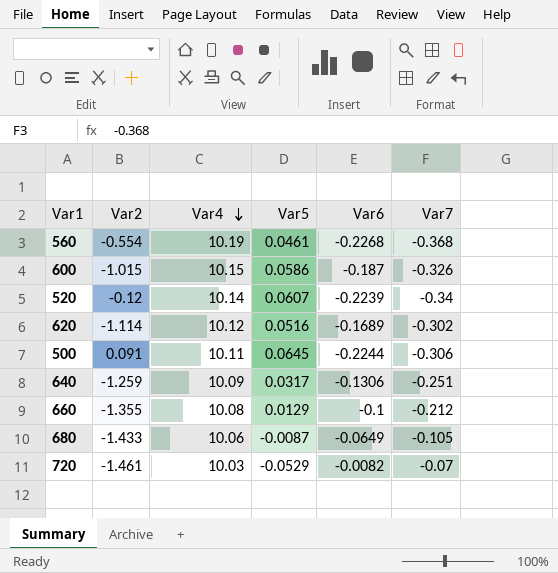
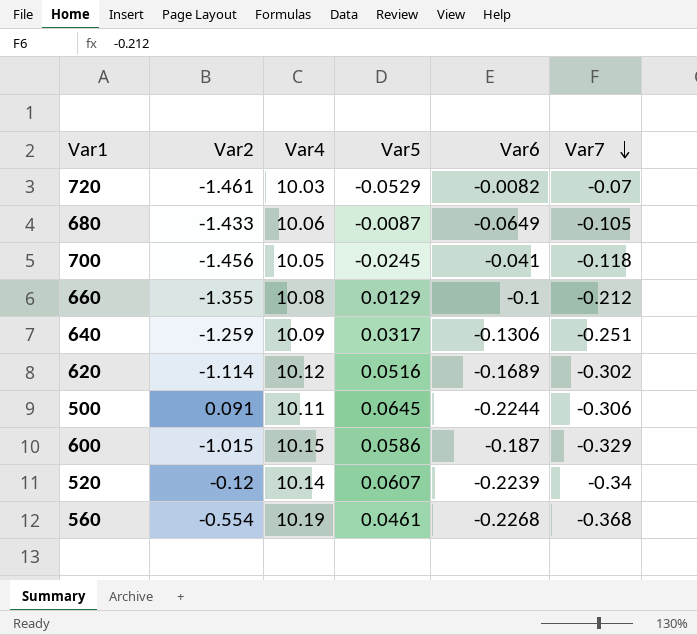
row order: Var4 descending -> Var7 descending
row 700: none -> -1.456 | 10.05 | -0.0245 | -0.041 | -0.118
600 | Var7: -0.326 -> -0.329

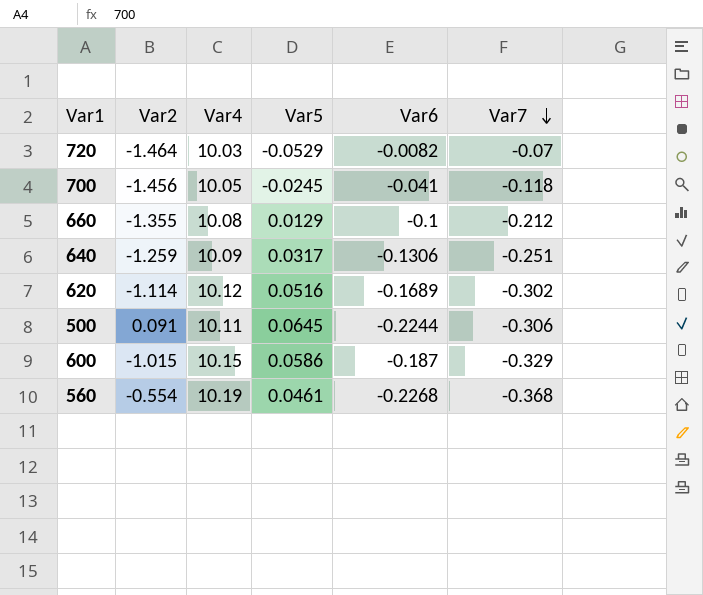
row 680: -1.433 | 10.06 | -0.0087 | -0.0649 | -0.105 -> none
row 520: -0.12 | 10.14 | 0.0607 | -0.2239 | -0.34 -> none
720 | Var2: -1.461 -> -1.464

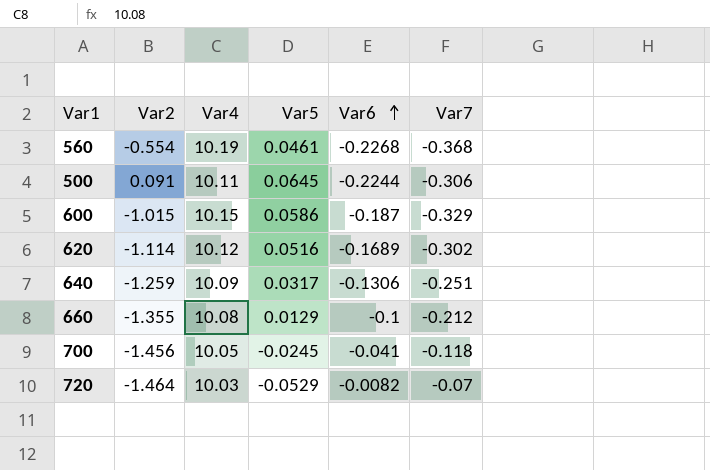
row order: Var7 descending -> Var6 ascending

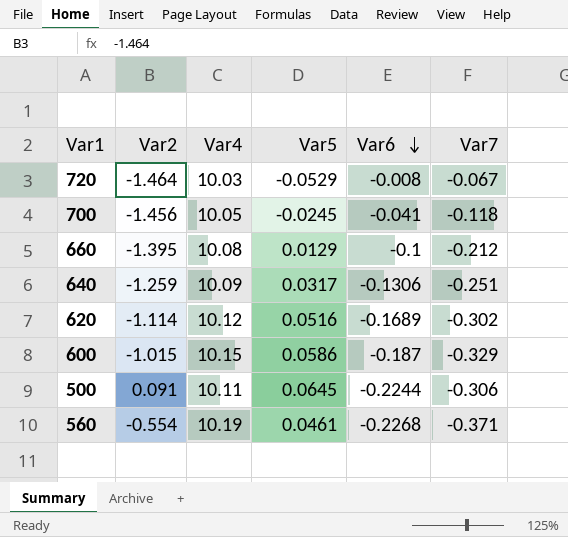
row order: Var6 ascending -> Var6 descending
720 | Var6: -0.0082 -> -0.008
720 | Var7: -0.07 -> -0.067
660 | Var2: -1.355 -> -1.395
560 | Var7: -0.368 -> -0.371

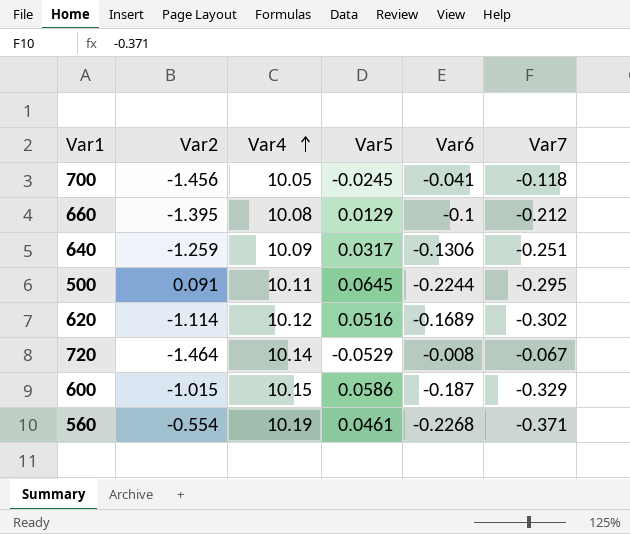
row order: Var6 descending -> Var4 ascending
500 | Var7: -0.306 -> -0.295
720 | Var4: 10.03 -> 10.14

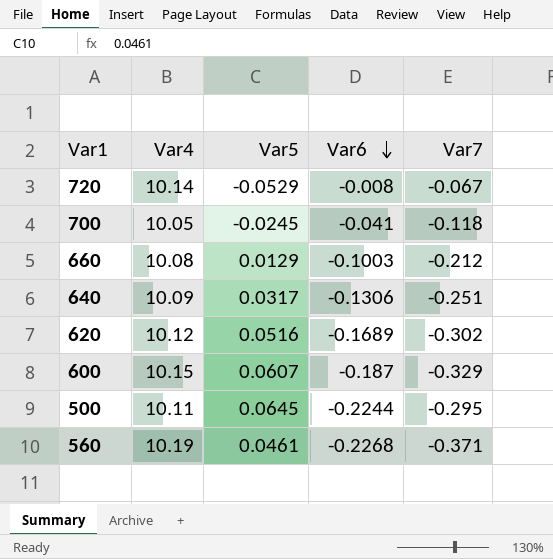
row order: Var4 ascending -> Var6 descending
column Var2 | position: 2 -> none
660 | Var6: -0.1 -> -0.1003
600 | Var5: 0.0586 -> 0.0607

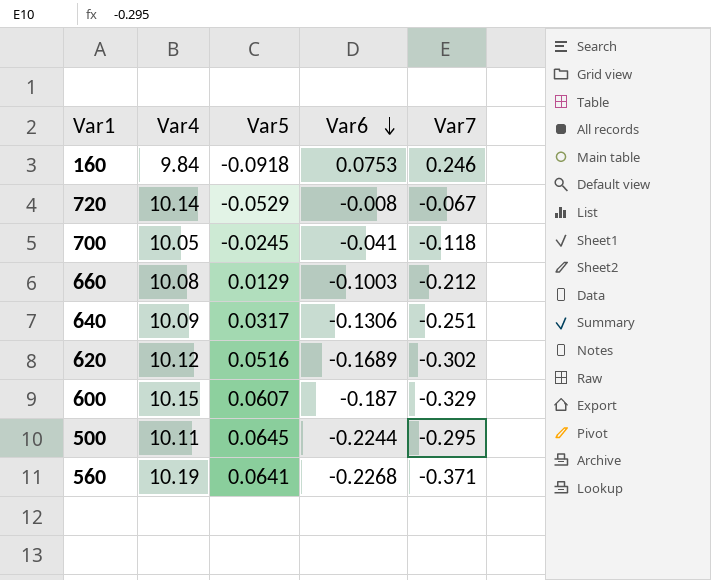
row 160: none -> 9.84 | -0.0918 | 0.0753 | 0.246
560 | Var5: 0.0461 -> 0.0641

